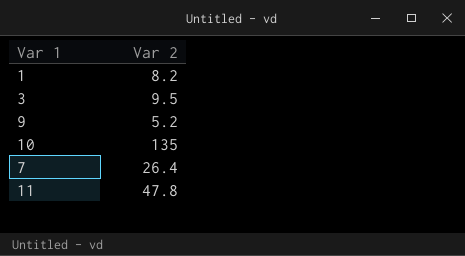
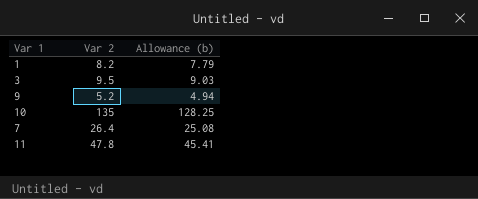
column Allowance (b) | formula: none -> [Var 2] * 0.95

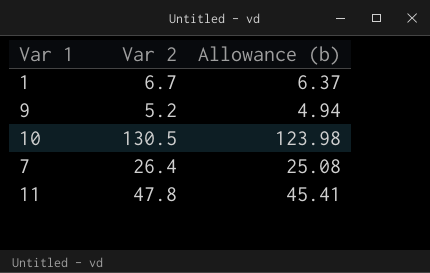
row 3: 9.5 | 9.03 -> none
1 | Var 2: 8.2 -> 6.7
1 | Allowance (b): 7.79 -> 6.37
10 | Var 2: 135 -> 130.5
10 | Allowance (b): 128.25 -> 123.98

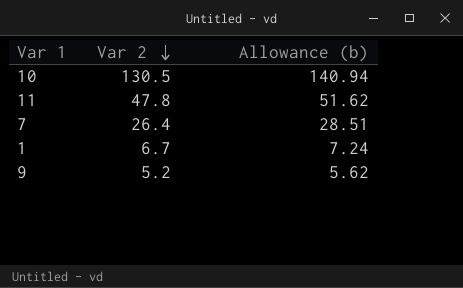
row order: none -> Var 2 descending
column Allowance (b) | formula: [Var 2] * 0.95 -> [Var 2] * 1.08

